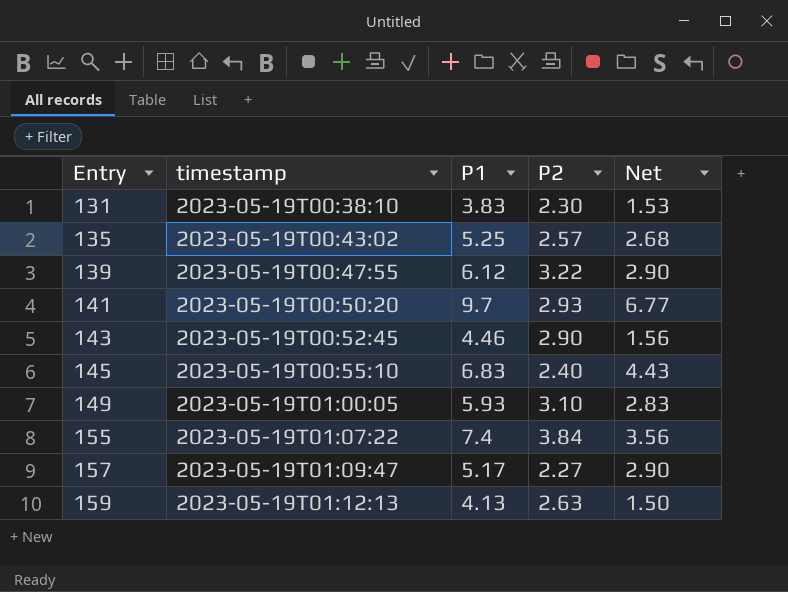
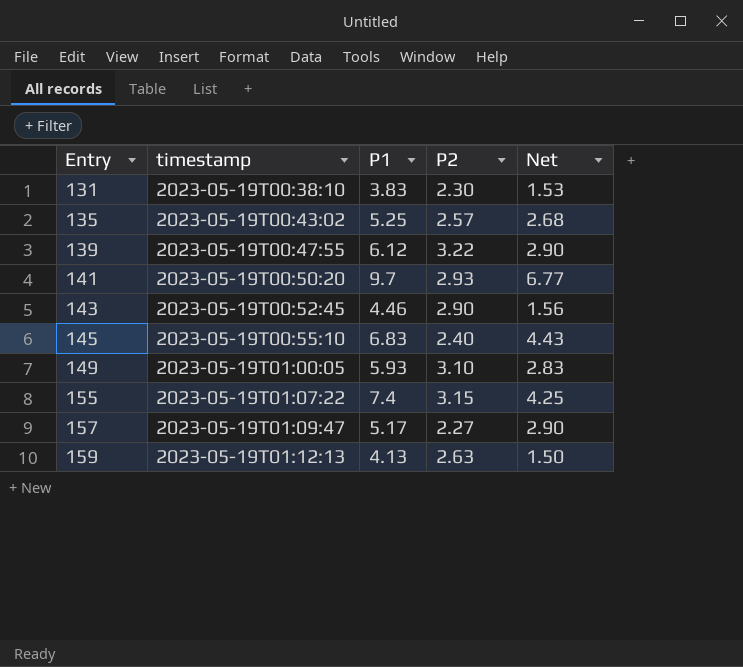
155 | P2: 3.84 -> 3.15
155 | Net: 3.56 -> 4.25

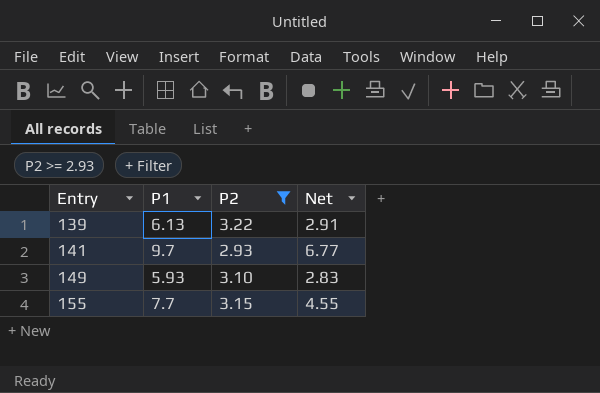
filter: none -> P2 >= 2.93
column timestamp | position: 2 -> none
139 | P1: 6.12 -> 6.13
139 | Net: 2.90 -> 2.91
155 | P1: 7.4 -> 7.7
155 | Net: 4.25 -> 4.55

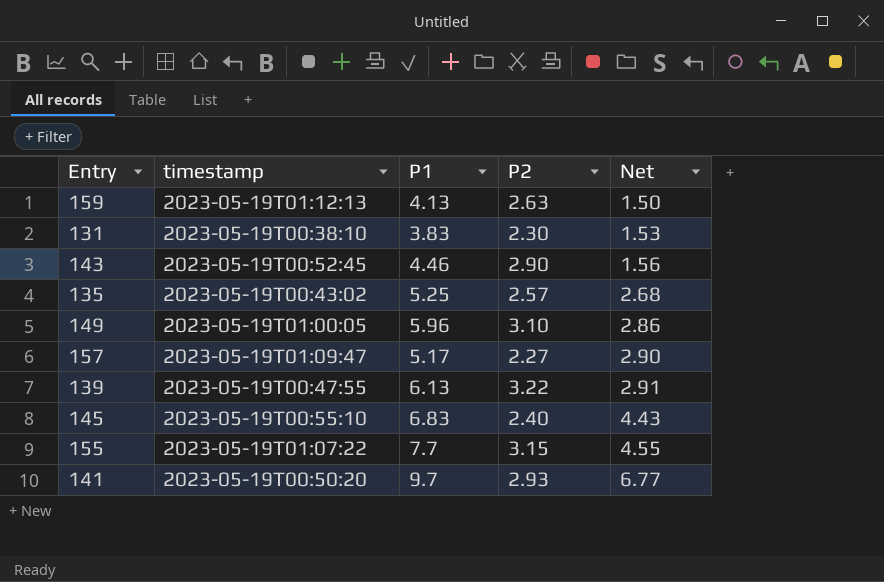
filter: P2 >= 2.93 -> none
row order: Entry ascending -> Net ascending
column timestamp | position: none -> 2
149 | P1: 5.93 -> 5.96
149 | Net: 2.83 -> 2.86

